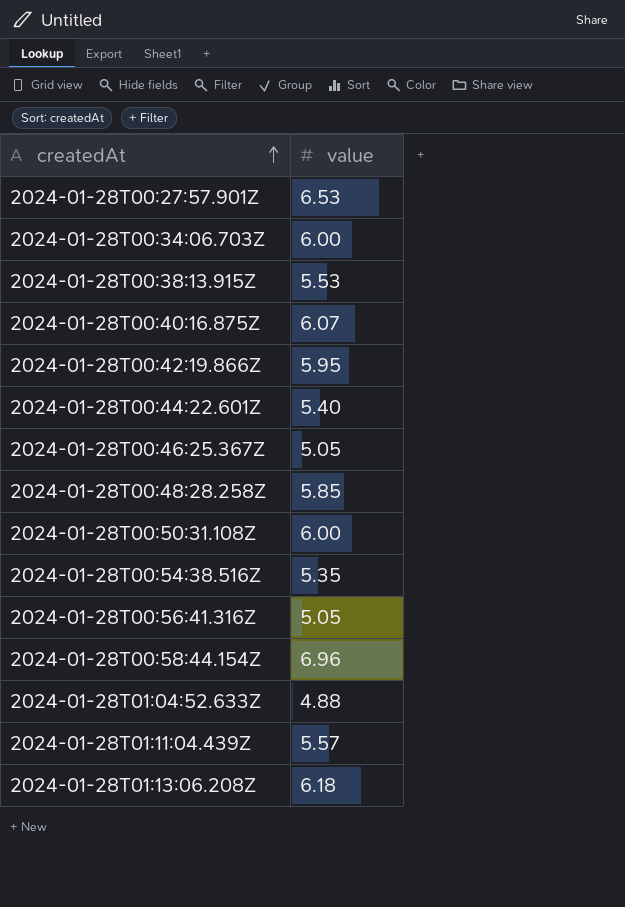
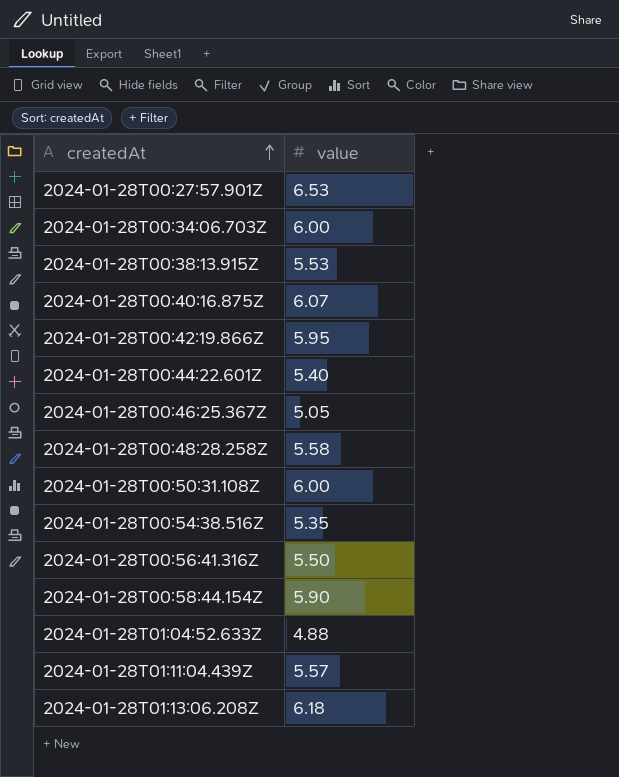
2024-01-28T00:48:28.258Z | value: 5.85 -> 5.58
2024-01-28T00:56:41.316Z | value: 5.05 -> 5.50
2024-01-28T00:58:44.154Z | value: 6.96 -> 5.90

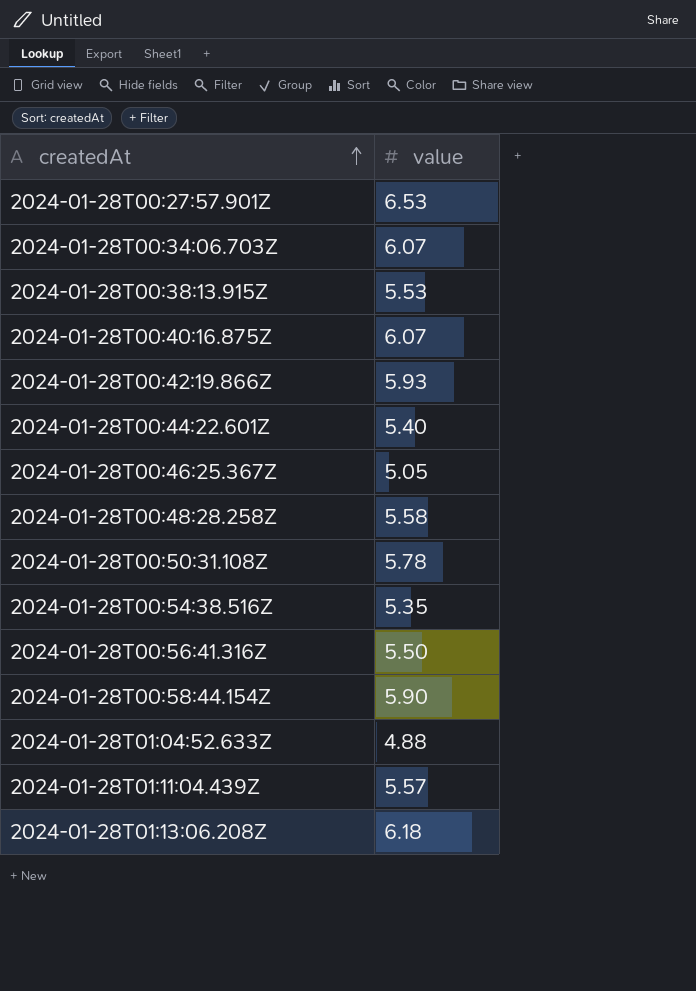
2024-01-28T00:34:06.703Z | value: 6.00 -> 6.07
2024-01-28T00:42:19.866Z | value: 5.95 -> 5.93
2024-01-28T00:50:31.108Z | value: 6.00 -> 5.78

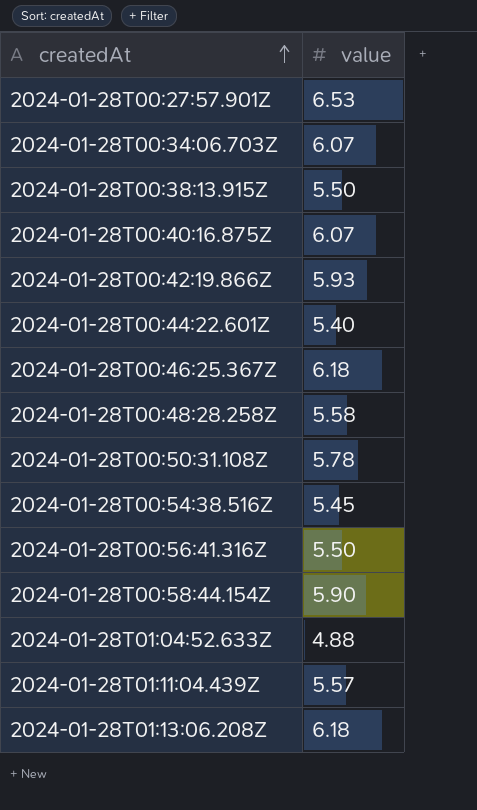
2024-01-28T00:38:13.915Z | value: 5.53 -> 5.50
2024-01-28T00:46:25.367Z | value: 5.05 -> 6.18
2024-01-28T00:54:38.516Z | value: 5.35 -> 5.45

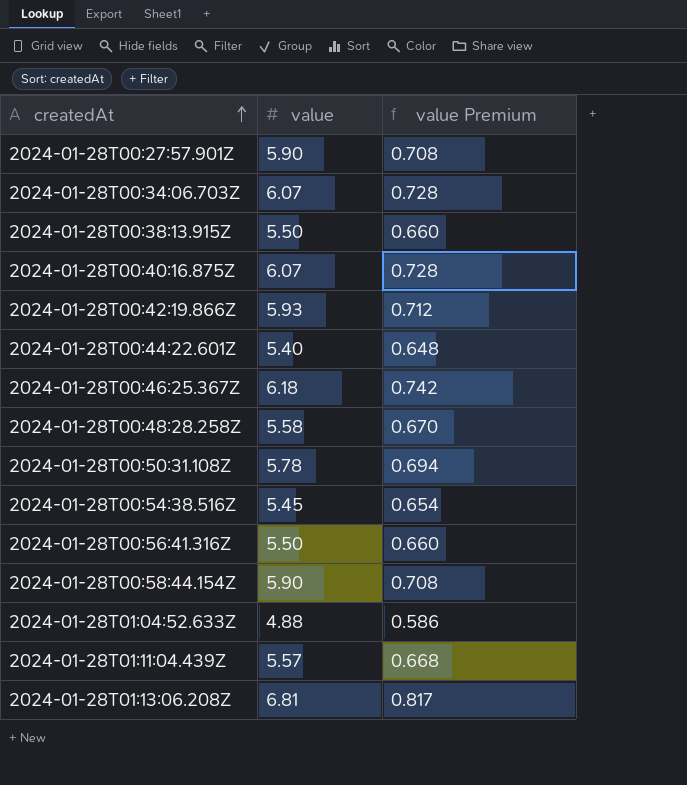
column value Premium | formula: none -> [value] * 0.12
2024-01-28T00:27:57.901Z | value: 6.53 -> 5.90
2024-01-28T01:13:06.208Z | value: 6.18 -> 6.81

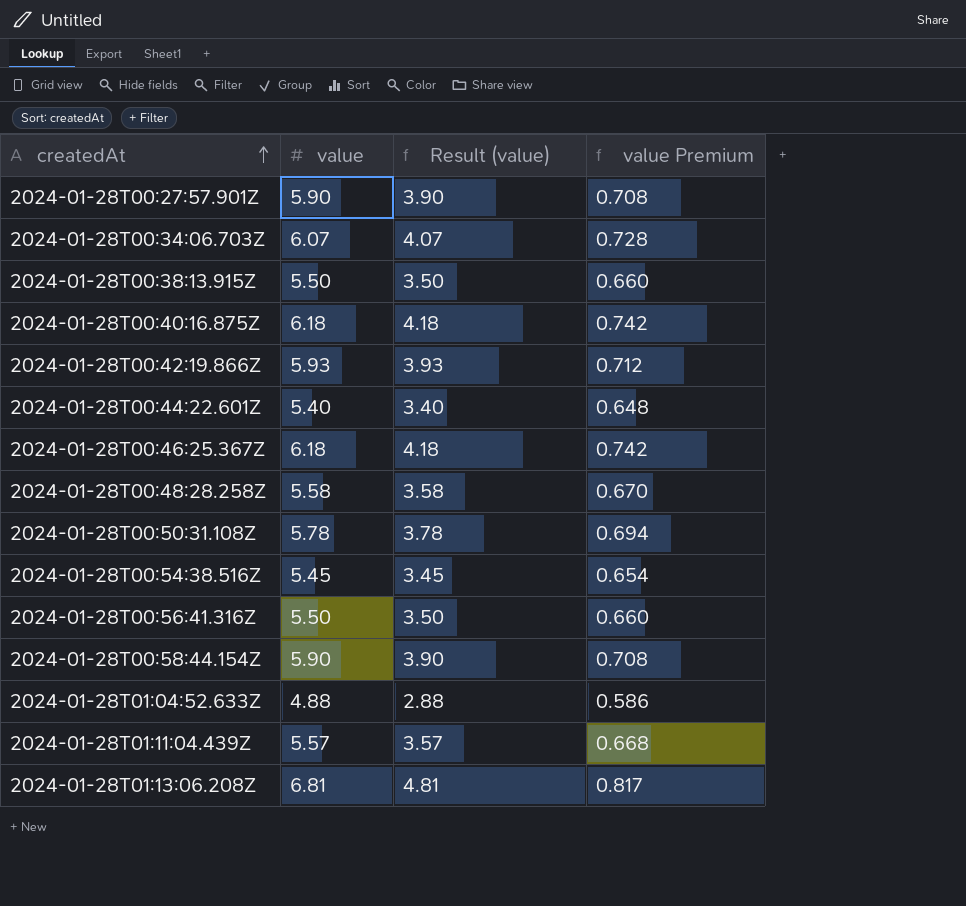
column Result (value) | formula: none -> [value] - 2
2024-01-28T00:40:16.875Z | value: 6.07 -> 6.18
2024-01-28T00:40:16.875Z | value Premium: 0.728 -> 0.742

